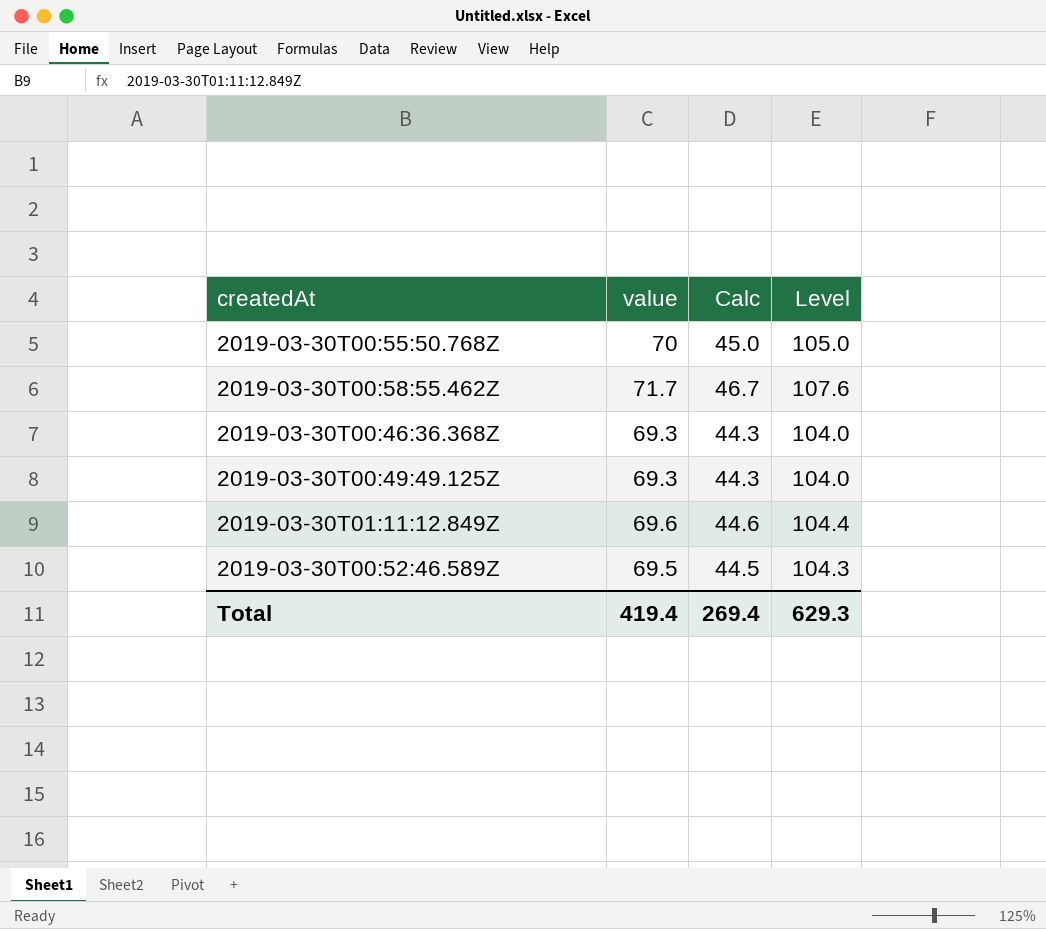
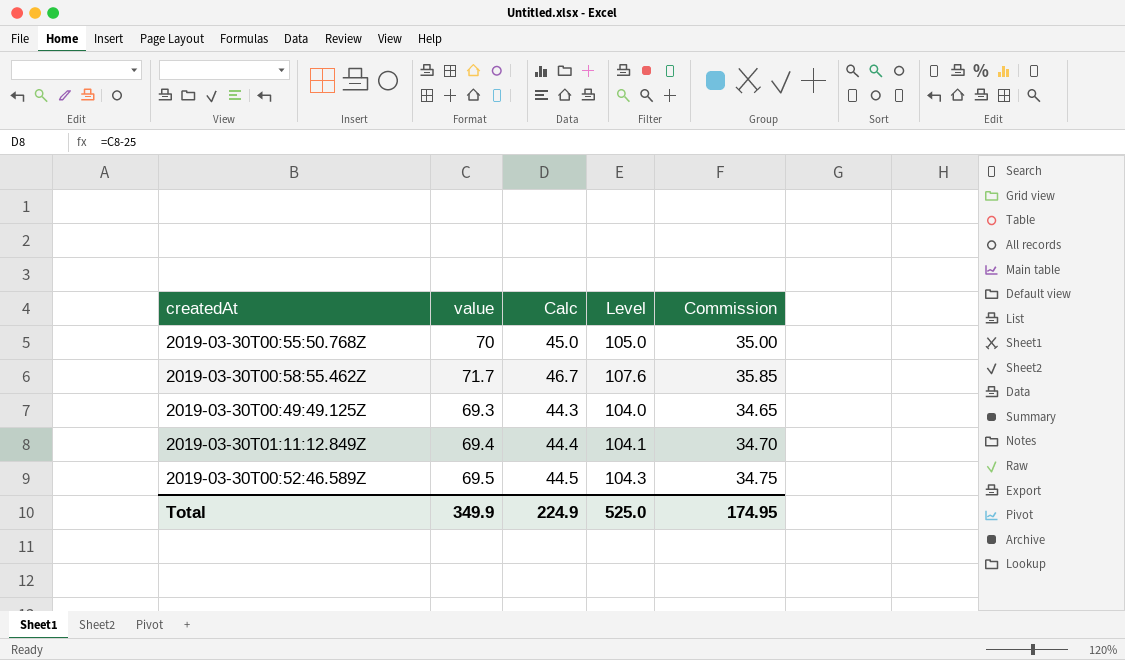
column Commission | formula: none -> [value] * 0.5
row 2019-03-30T00:46:36.368Z: 69.3 | 44.3 | 104.0 -> none
2019-03-30T01:11:12.849Z | value: 69.6 -> 69.4
2019-03-30T01:11:12.849Z | Calc: 44.6 -> 44.4
2019-03-30T01:11:12.849Z | Level: 104.4 -> 104.1
Total | value: 419.4 -> 349.9
Total | Calc: 269.4 -> 224.9
Total | Level: 629.3 -> 525.0

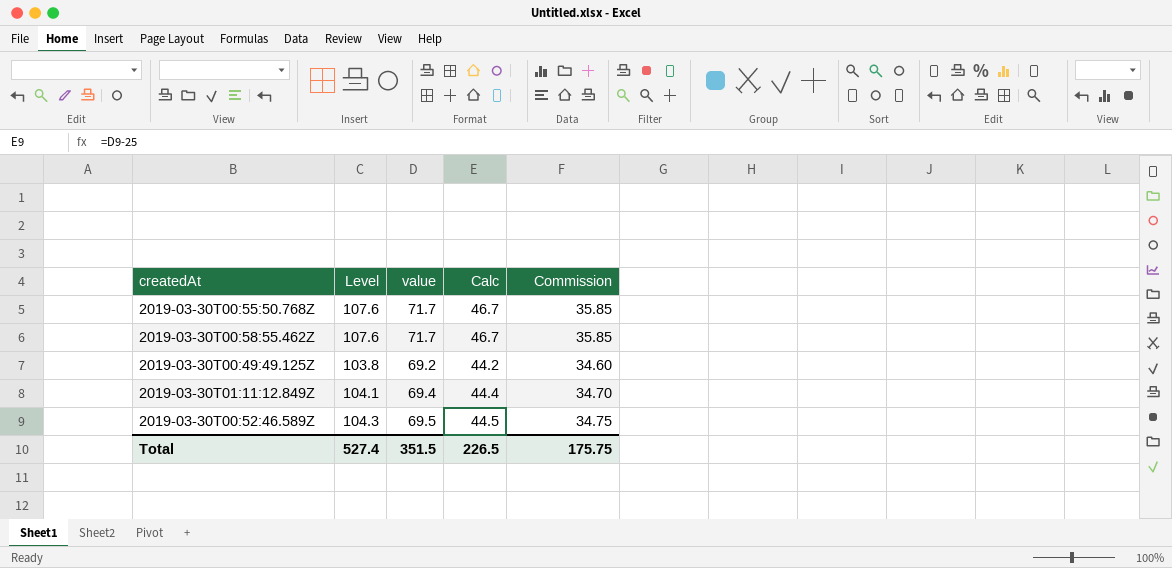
column Level | position: 4 -> 2
2019-03-30T00:55:50.768Z | Level: 105.0 -> 107.6
2019-03-30T00:55:50.768Z | value: 70 -> 71.7
2019-03-30T00:55:50.768Z | Calc: 45.0 -> 46.7
2019-03-30T00:55:50.768Z | Commission: 35.00 -> 35.85
2019-03-30T00:49:49.125Z | Level: 104.0 -> 103.8
2019-03-30T00:49:49.125Z | value: 69.3 -> 69.2
2019-03-30T00:49:49.125Z | Calc: 44.3 -> 44.2
2019-03-30T00:49:49.125Z | Commission: 34.65 -> 34.60
Total | Level: 525.0 -> 527.4
Total | value: 349.9 -> 351.5
Total | Calc: 224.9 -> 226.5
Total | Commission: 174.95 -> 175.75

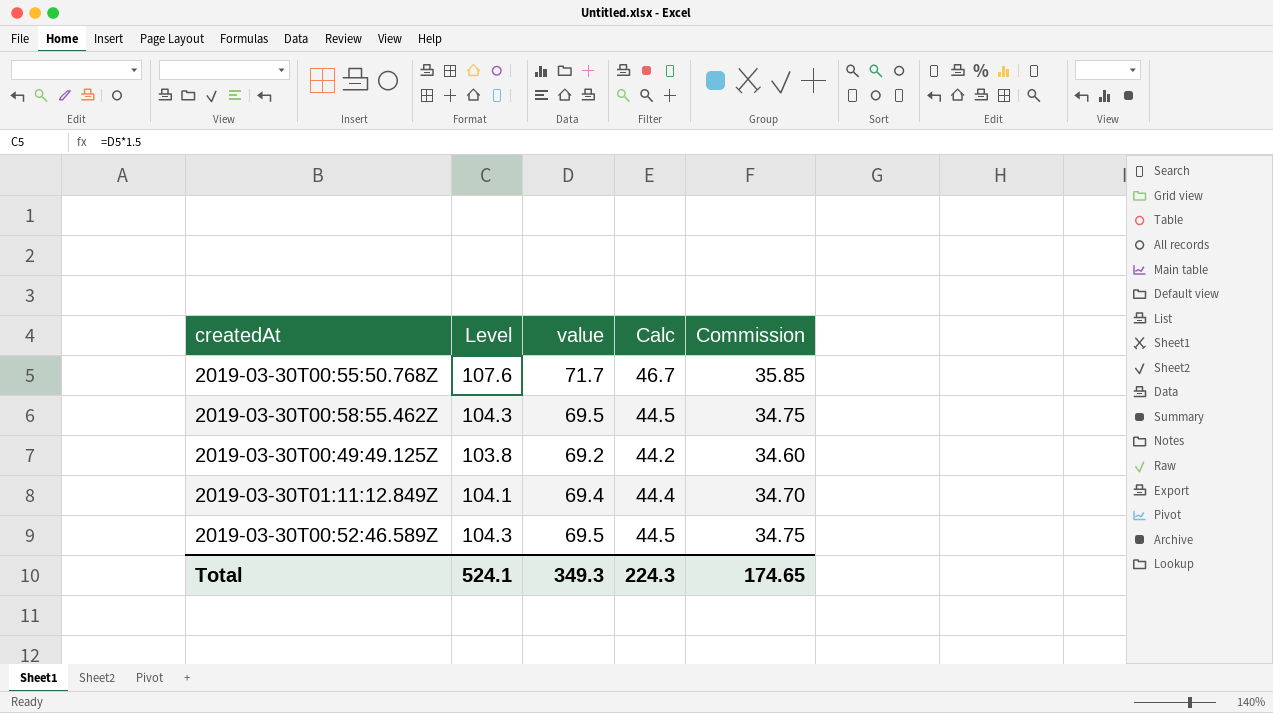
2019-03-30T00:58:55.462Z | Level: 107.6 -> 104.3
2019-03-30T00:58:55.462Z | value: 71.7 -> 69.5
2019-03-30T00:58:55.462Z | Calc: 46.7 -> 44.5
2019-03-30T00:58:55.462Z | Commission: 35.85 -> 34.75
Total | Level: 527.4 -> 524.1
Total | value: 351.5 -> 349.3
Total | Calc: 226.5 -> 224.3
Total | Commission: 175.75 -> 174.65

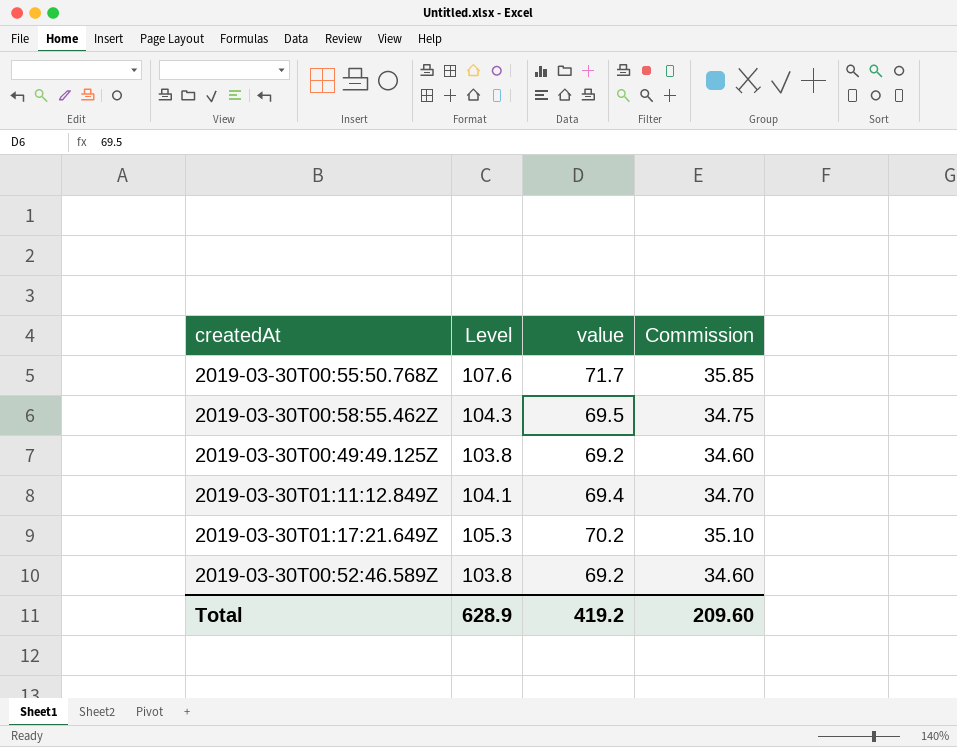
column Calc | formula: [value] - 25 -> none
row 2019-03-30T01:17:21.649Z: none -> 105.3 | 70.2 | 35.10
2019-03-30T00:52:46.589Z | Level: 104.3 -> 103.8
2019-03-30T00:52:46.589Z | value: 69.5 -> 69.2
2019-03-30T00:52:46.589Z | Commission: 34.75 -> 34.60
Total | Level: 524.1 -> 628.9
Total | value: 349.3 -> 419.2
Total | Commission: 174.65 -> 209.60

